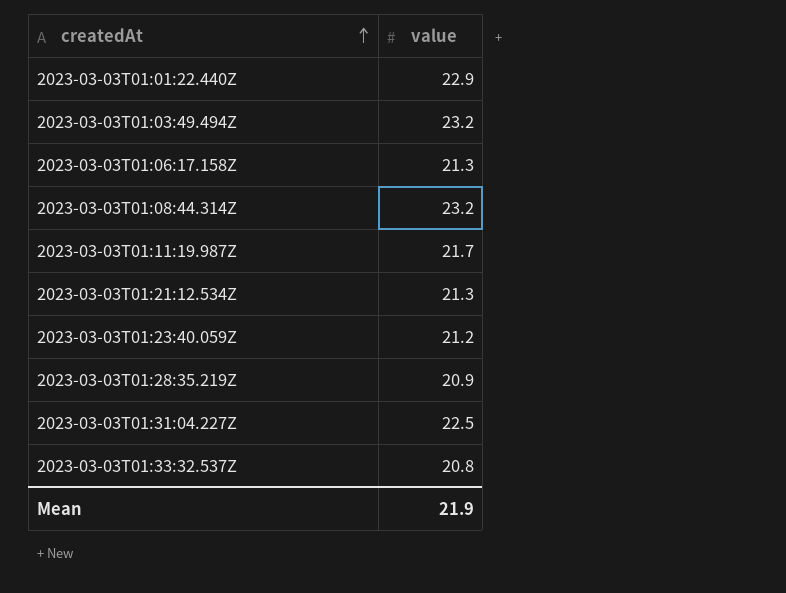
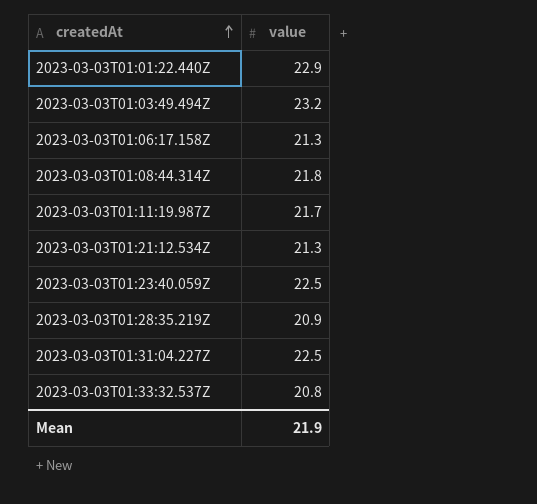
2023-03-03T01:08:44.314Z | value: 23.2 -> 21.8
2023-03-03T01:23:40.059Z | value: 21.2 -> 22.5

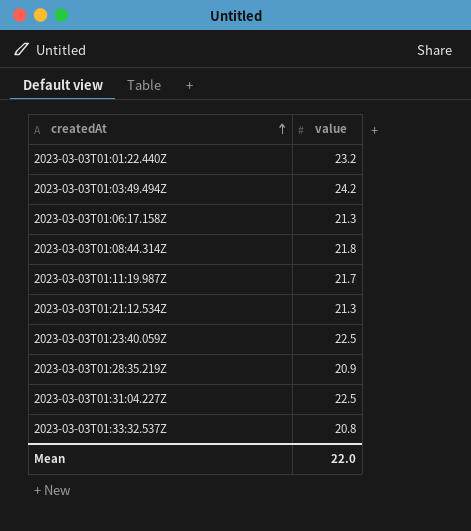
2023-03-03T01:01:22.440Z | value: 22.9 -> 23.2
2023-03-03T01:03:49.494Z | value: 23.2 -> 24.2
Mean | value: 21.9 -> 22.0

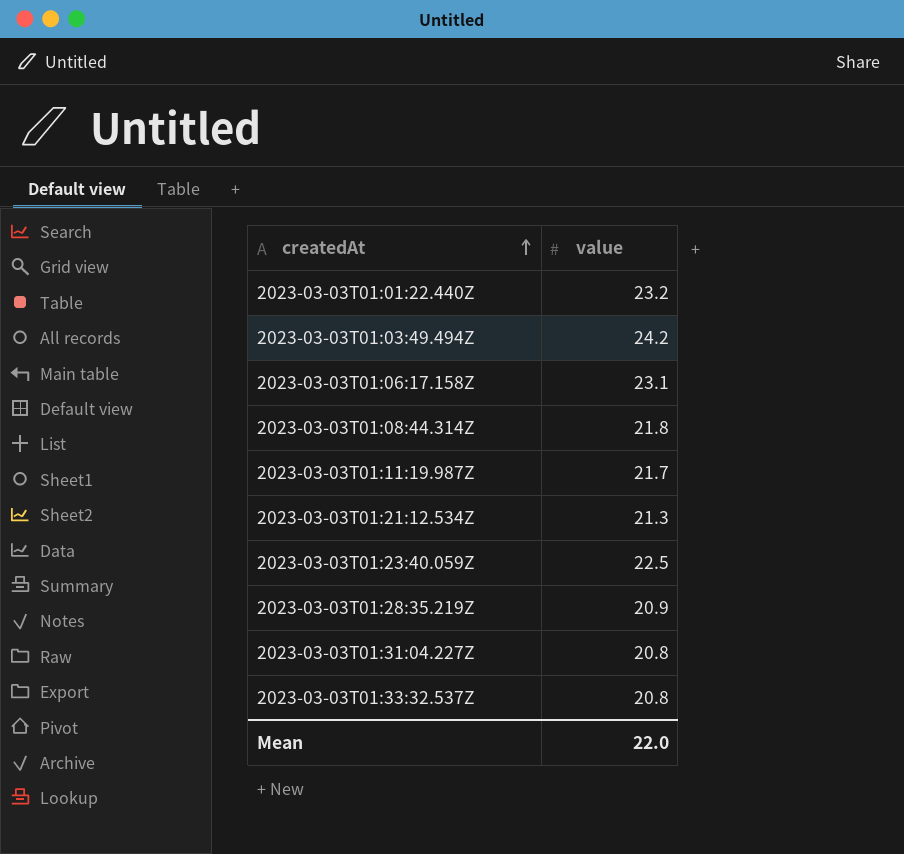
2023-03-03T01:06:17.158Z | value: 21.3 -> 23.1
2023-03-03T01:31:04.227Z | value: 22.5 -> 20.8

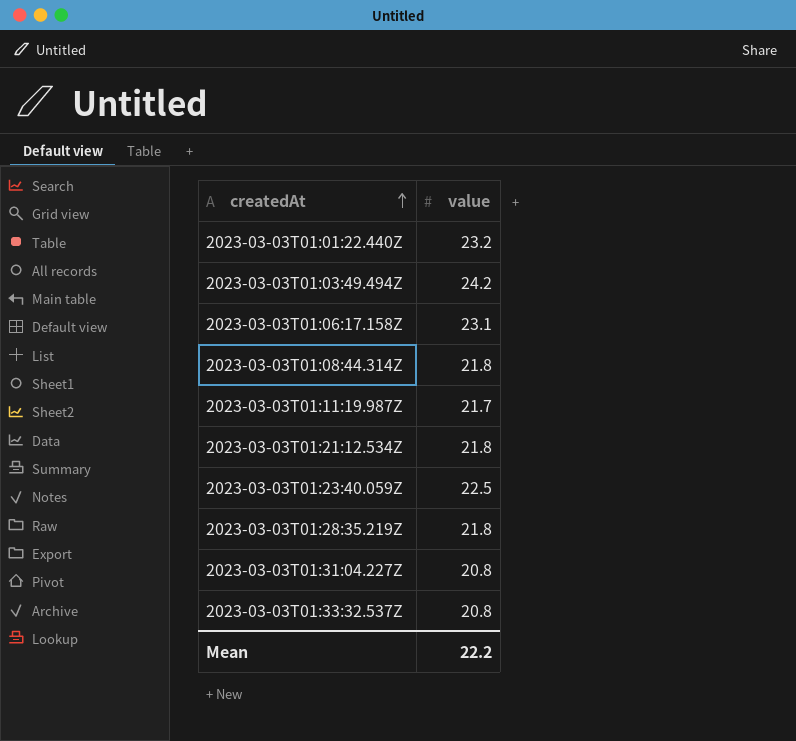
2023-03-03T01:21:12.534Z | value: 21.3 -> 21.8
2023-03-03T01:28:35.219Z | value: 20.9 -> 21.8
Mean | value: 22.0 -> 22.2

